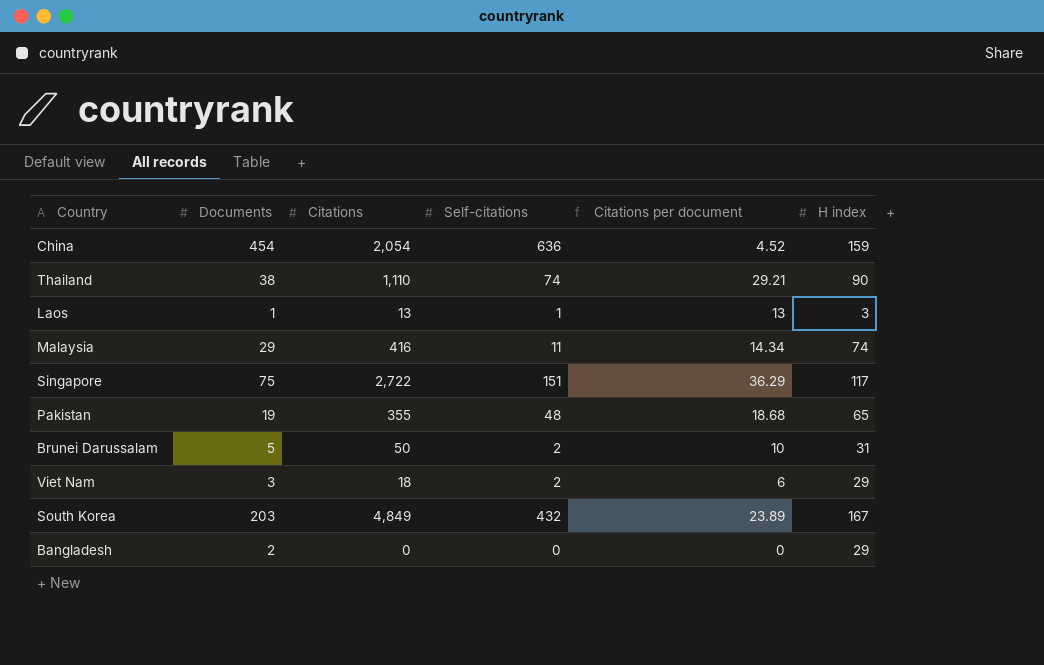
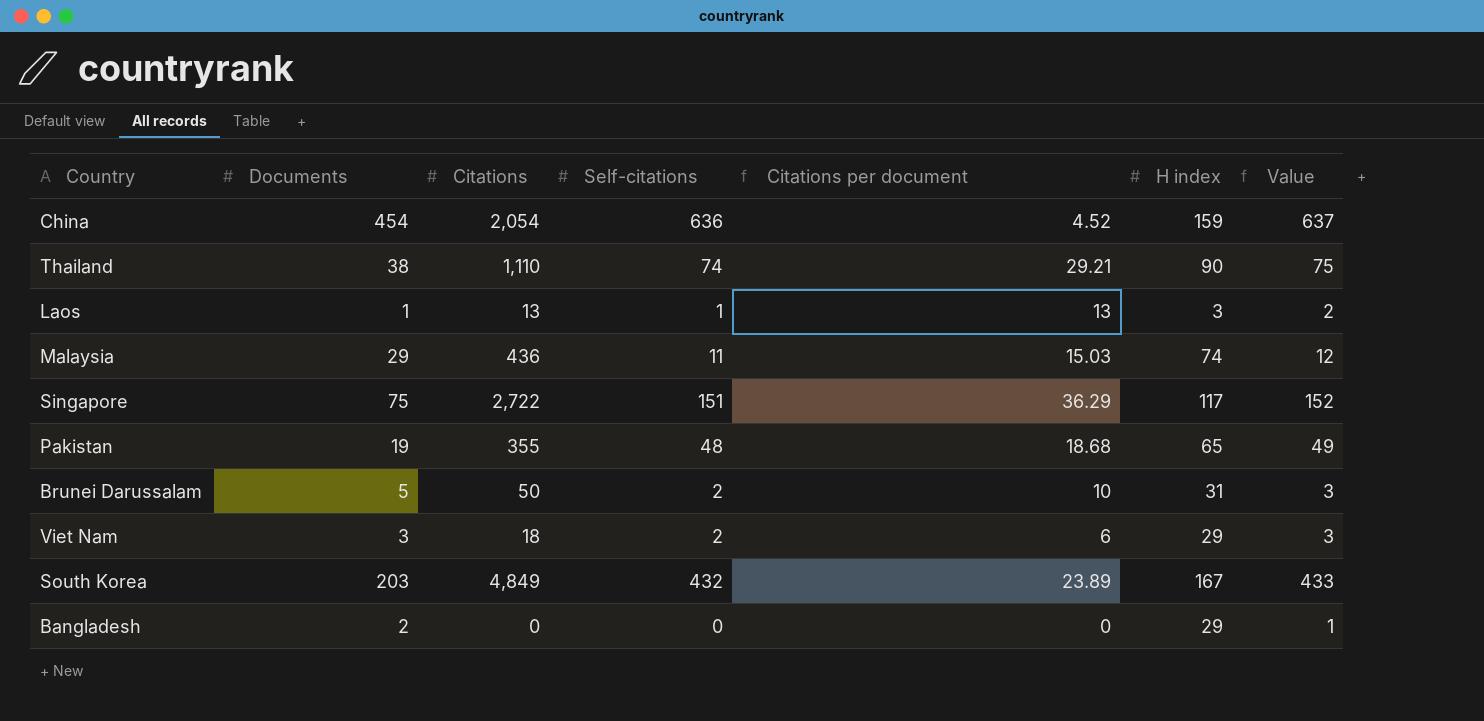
column Value | formula: none -> [Self-citations] + 1
Malaysia | Citations: 416 -> 436
Malaysia | Citations per document: 14.34 -> 15.03

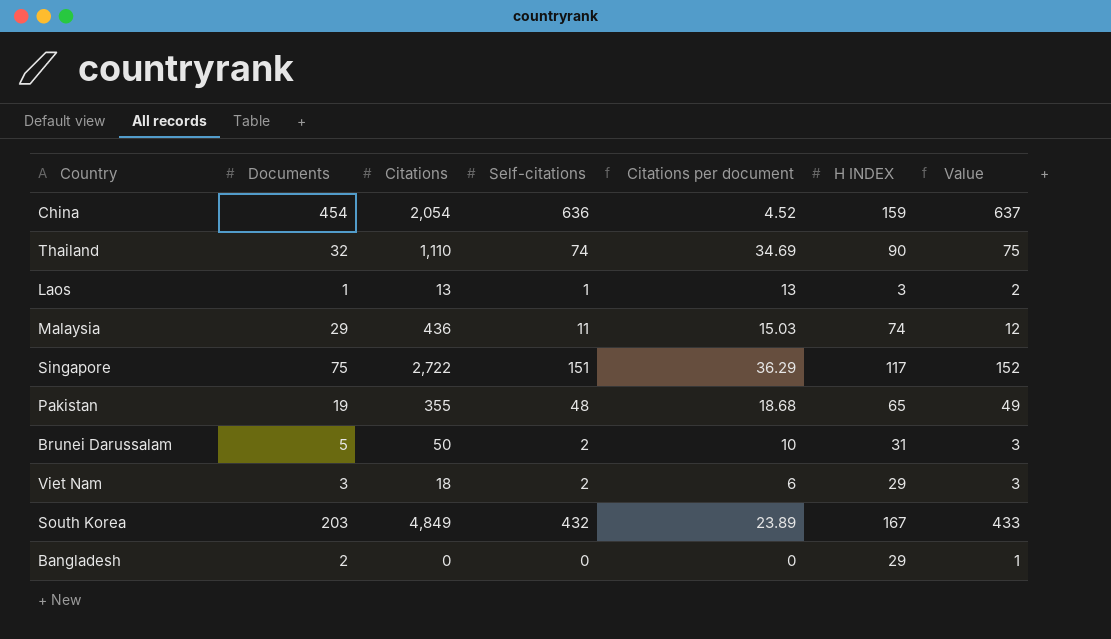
column name: H index -> H INDEX
Thailand | Documents: 38 -> 32
Thailand | Citations per document: 29.21 -> 34.69

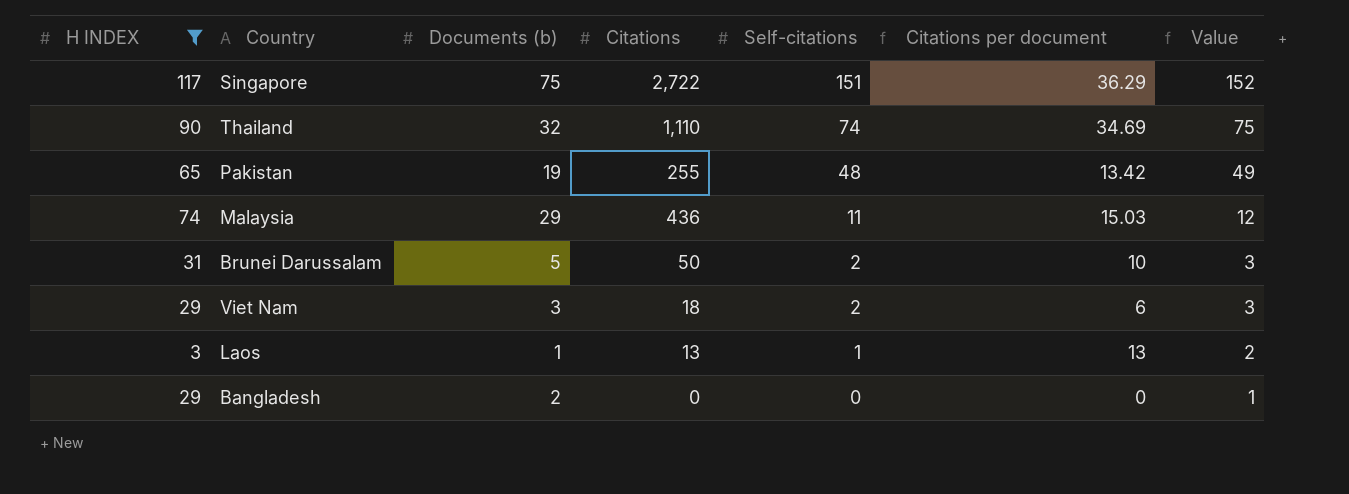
filter: none -> H INDEX <= 117
row order: none -> Self-citations descending
column H INDEX | position: 6 -> 1
column name: Documents -> Documents (b)
Pakistan | Citations: 355 -> 255
Pakistan | Citations per document: 18.68 -> 13.42

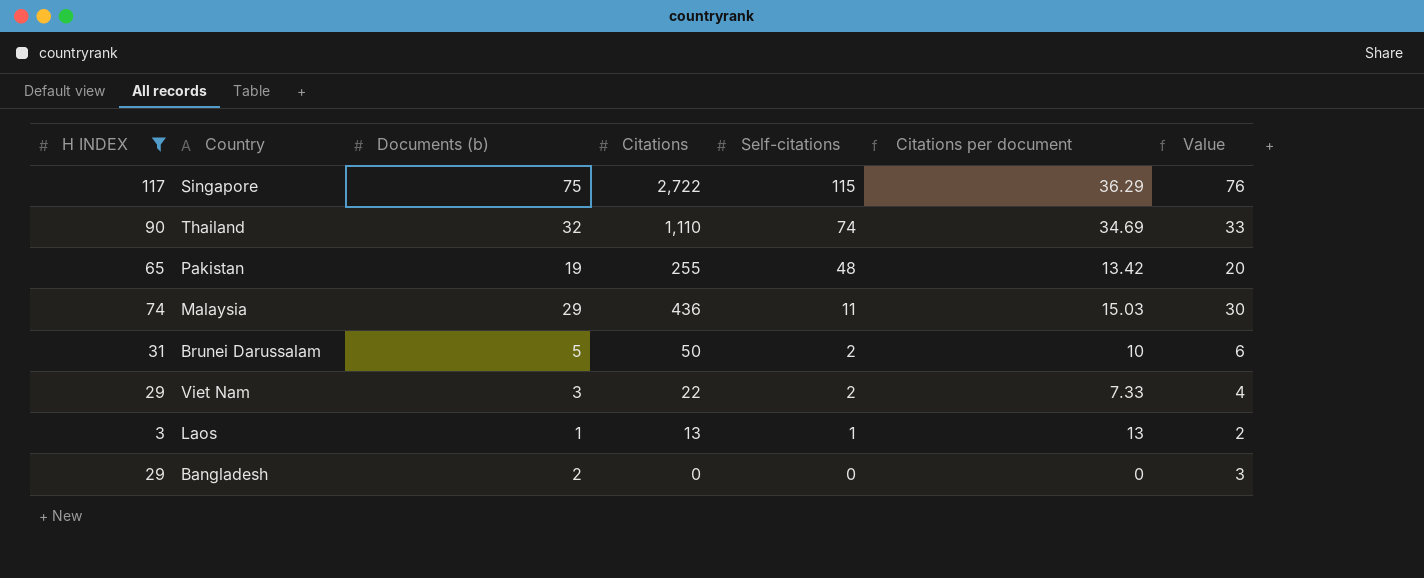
column Value | formula: [Self-citations] + 1 -> [Documents (b)] + 1
Singapore | Self-citations: 151 -> 115
Viet Nam | Citations: 18 -> 22
Viet Nam | Citations per document: 6 -> 7.33

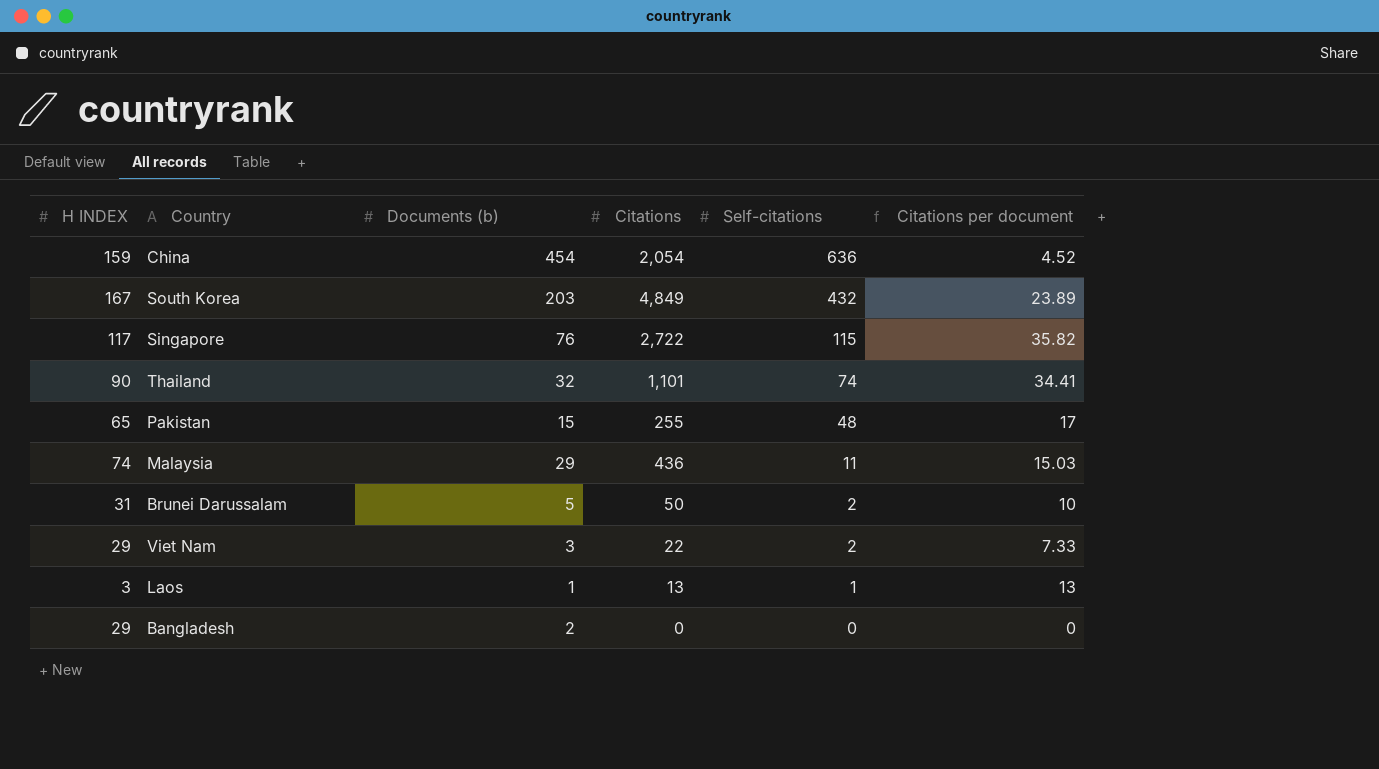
filter: H INDEX <= 117 -> none
column Value | formula: [Documents (b)] + 1 -> none
Singapore | Documents (b): 75 -> 76
Singapore | Citations per document: 36.29 -> 35.82
Thailand | Citations: 1,110 -> 1,101
Thailand | Citations per document: 34.69 -> 34.41
Pakistan | Documents (b): 19 -> 15
Pakistan | Citations per document: 13.42 -> 17

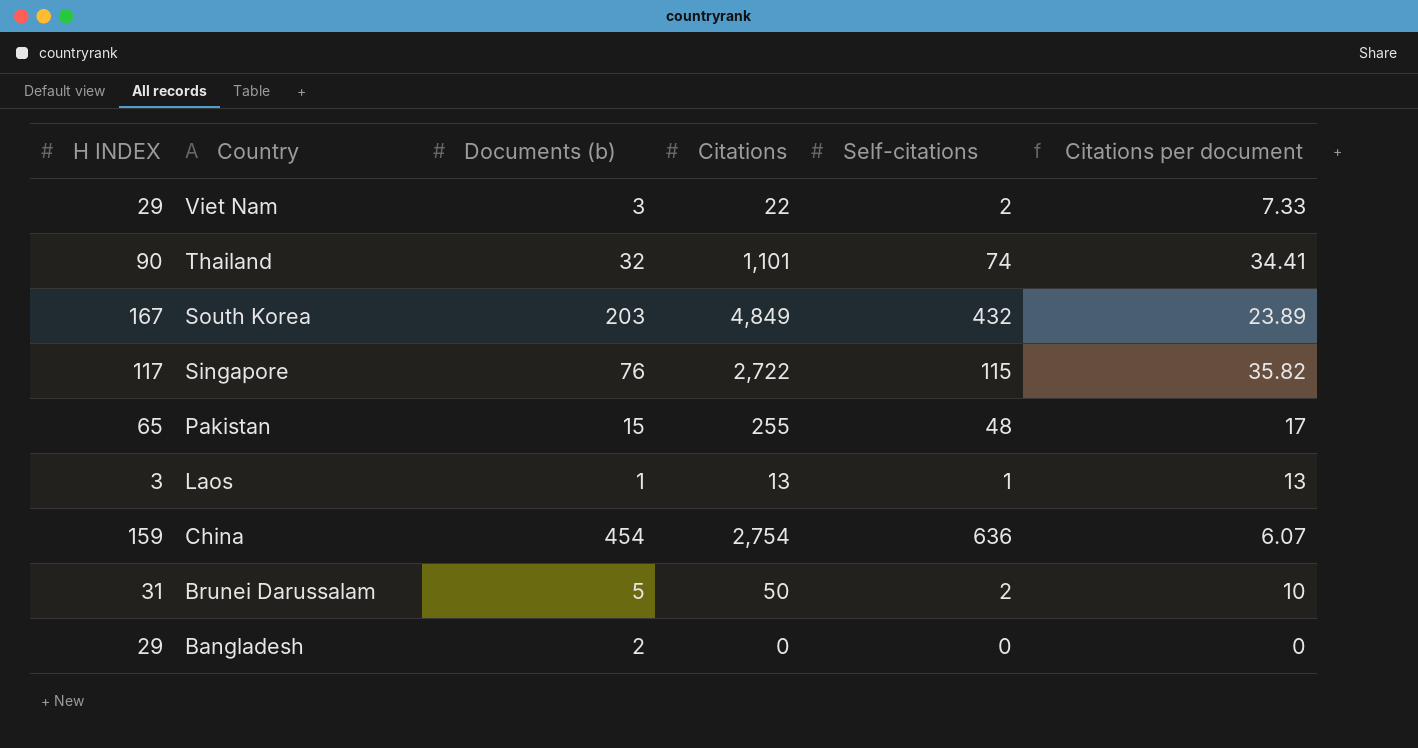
row order: Self-citations descending -> Country descending
row Malaysia: 74 | 29 | 436 | 11 | 15.03 -> none
China | Citations: 2,054 -> 2,754
China | Citations per document: 4.52 -> 6.07

